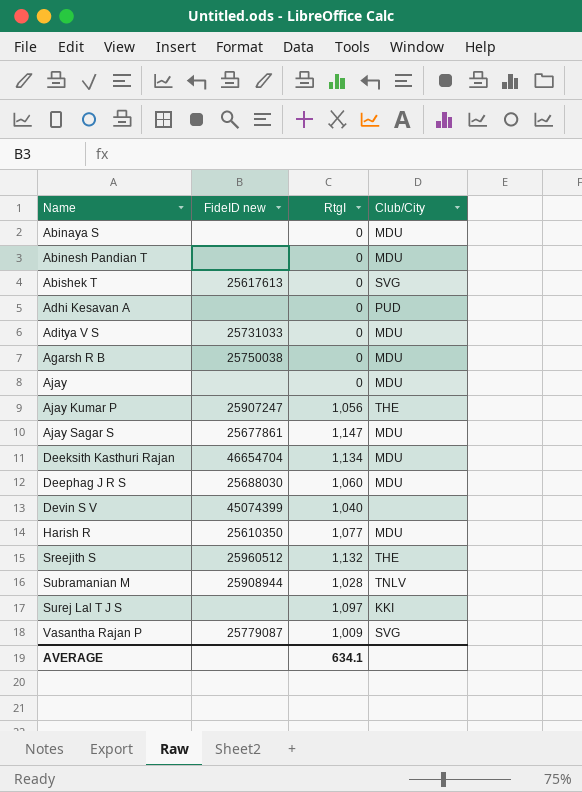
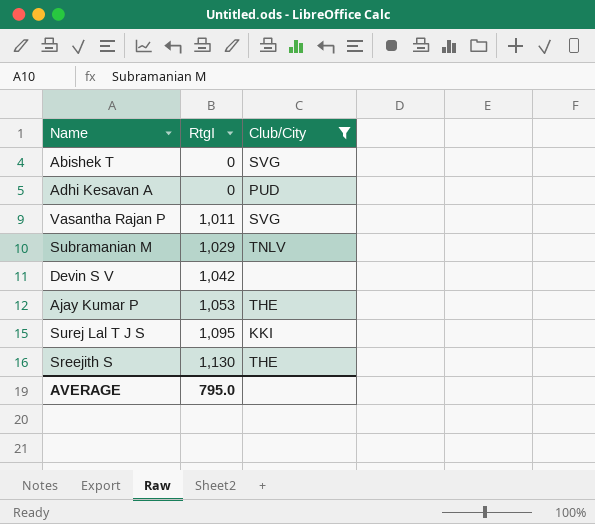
filter: none -> Club/City != MDU
row order: Name ascending -> RtgI ascending
column FideID new | position: 2 -> none
Vasantha Rajan P | RtgI: 1,009 -> 1,011
Subramanian M | RtgI: 1,028 -> 1,029
Devin S V | RtgI: 1,040 -> 1,042
Ajay Kumar P | RtgI: 1,056 -> 1,053
Surej Lal T J S | RtgI: 1,097 -> 1,095
Sreejith S | RtgI: 1,132 -> 1,130
AVERAGE | RtgI: 634.1 -> 795.0

